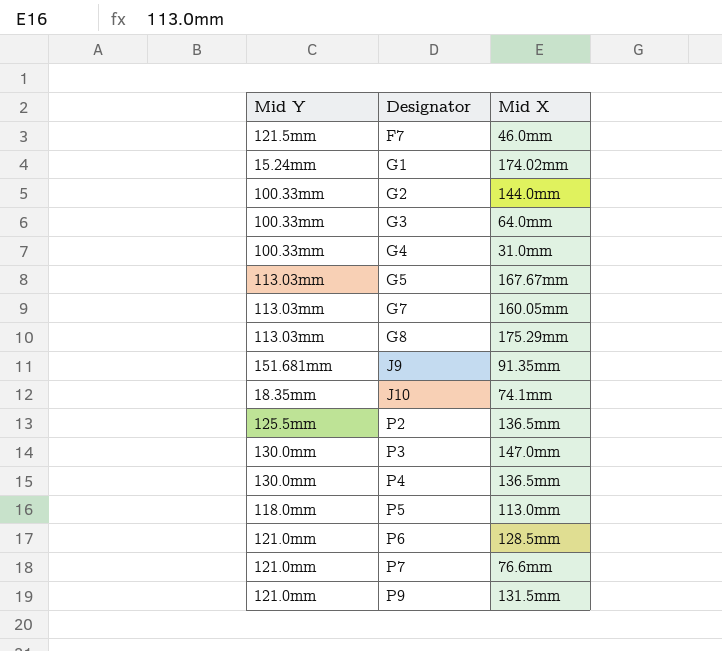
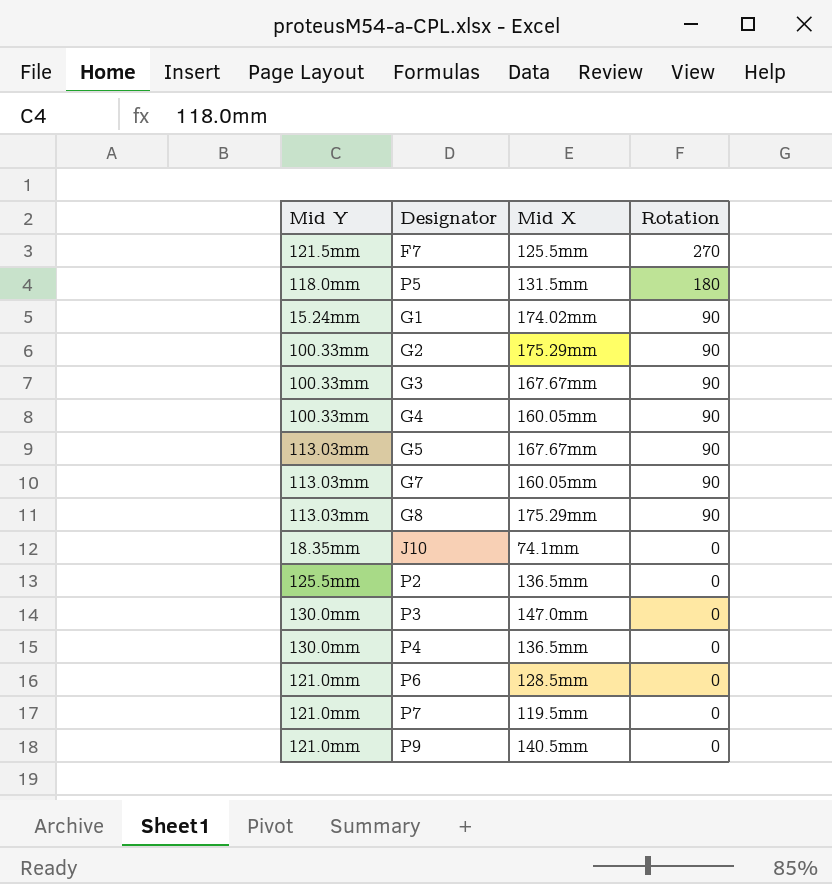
row order: Designator ascending -> Rotation descending
column Rotation | position: none -> 4
row J9: 151.681mm | 91.35mm -> none
F7 | Mid X: 46.0mm -> 125.5mm
P5 | Mid X: 113.0mm -> 131.5mm
G2 | Mid X: 144.0mm -> 175.29mm
G3 | Mid X: 64.0mm -> 167.67mm
G4 | Mid X: 31.0mm -> 160.05mm
P7 | Mid X: 76.6mm -> 119.5mm
P9 | Mid X: 131.5mm -> 140.5mm

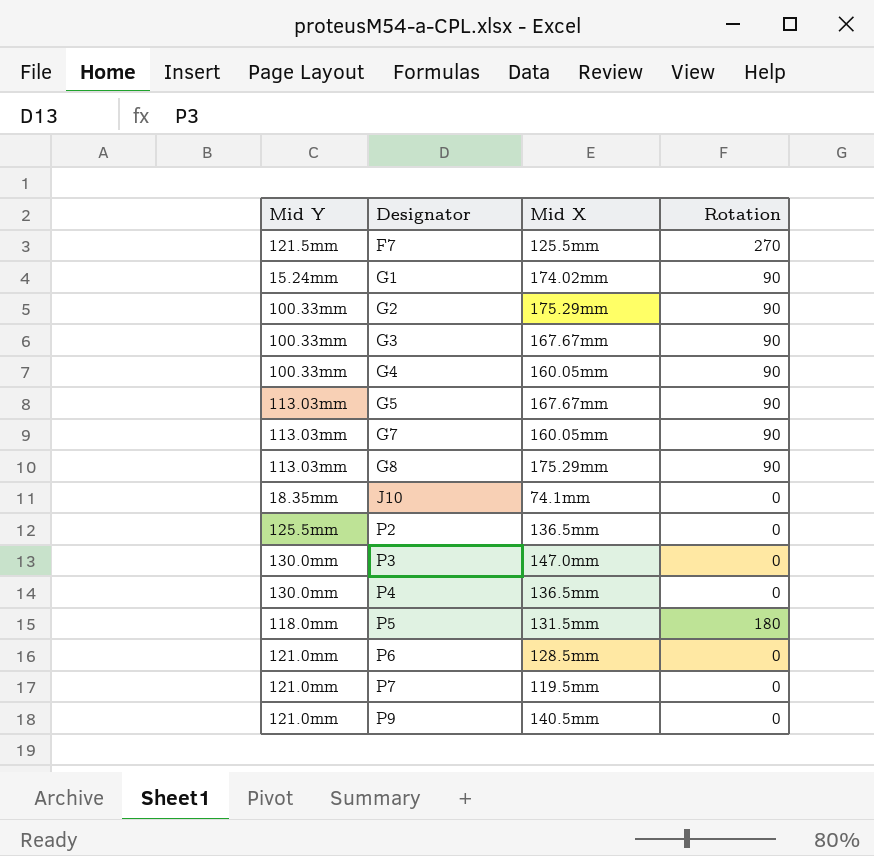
row order: Rotation descending -> Designator ascending

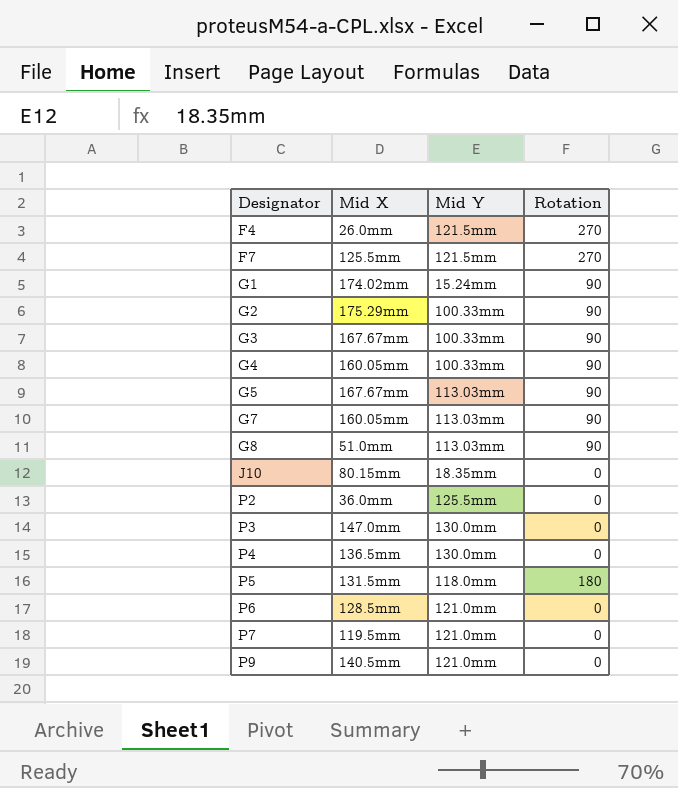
column Mid Y | position: 1 -> 3
row F4: none -> 26.0mm | 121.5mm | 270
G8 | Mid X: 175.29mm -> 51.0mm
J10 | Mid X: 74.1mm -> 80.15mm
P2 | Mid X: 136.5mm -> 36.0mm

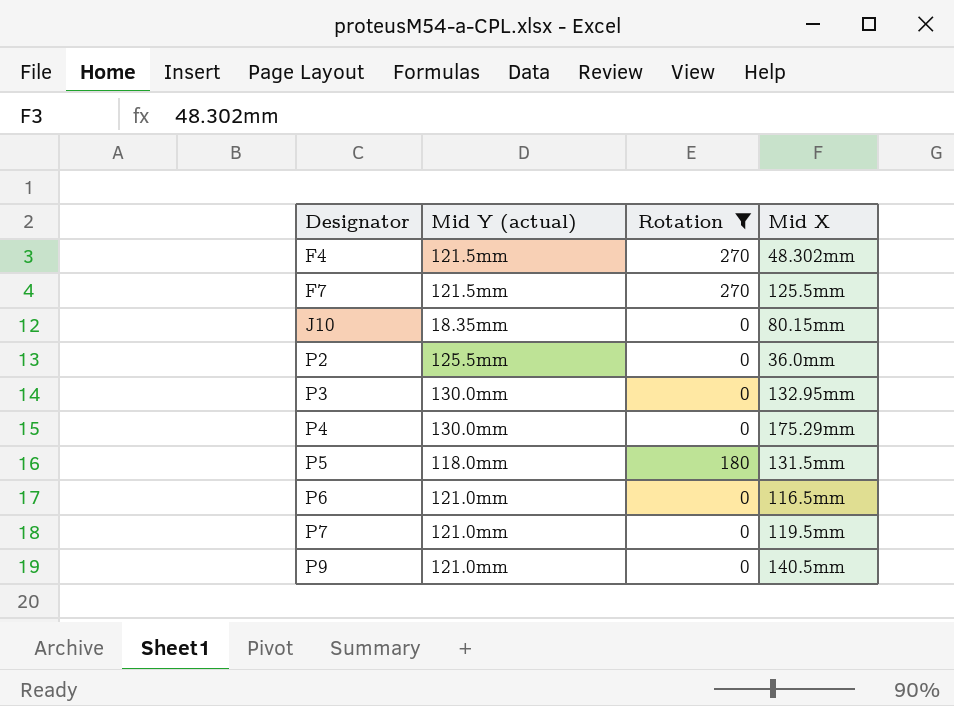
filter: none -> Rotation != 90
column name: Mid Y -> Mid Y (actual)
column Mid X | position: 2 -> 4
F4 | Mid X: 26.0mm -> 48.302mm
P3 | Mid X: 147.0mm -> 132.95mm
P4 | Mid X: 136.5mm -> 175.29mm
P6 | Mid X: 128.5mm -> 116.5mm

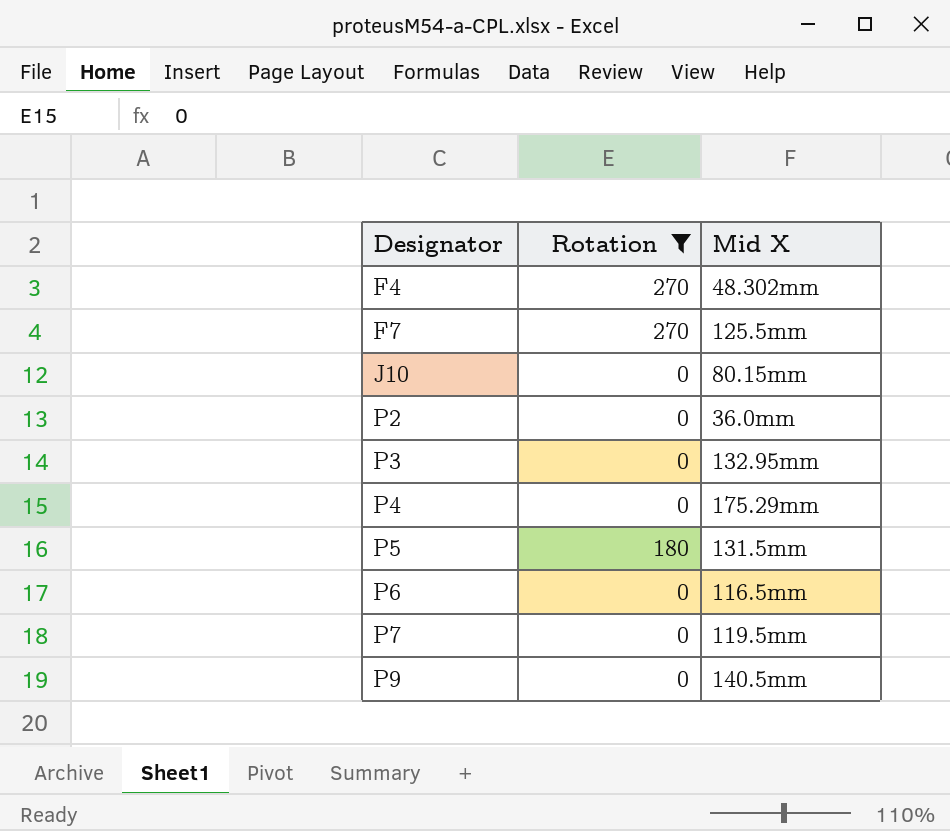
column Mid Y (actual) | position: 2 -> none

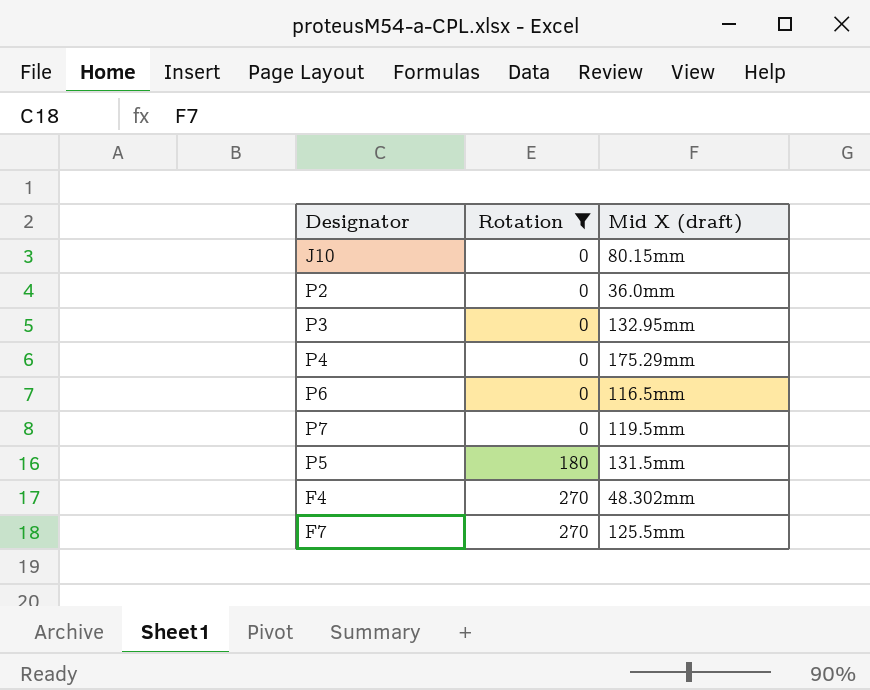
row order: Designator ascending -> Rotation ascending
column name: Mid X -> Mid X (draft)
row P9: 0 | 140.5mm -> none

